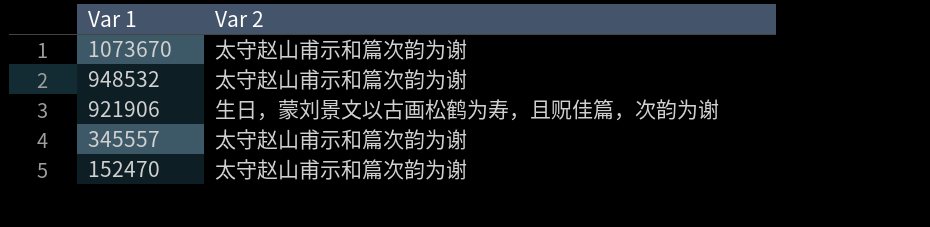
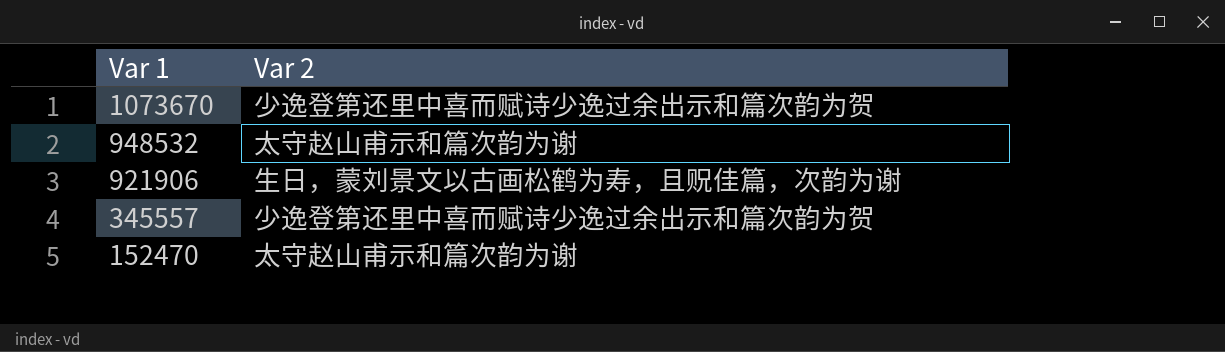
1073670 | Var 2: 太守赵山甫示和篇次韵为谢 -> 少逸登第还里中喜而赋诗少逸过余出示和篇次韵为贺
345557 | Var 2: 太守赵山甫示和篇次韵为谢 -> 少逸登第还里中喜而赋诗少逸过余出示和篇次韵为贺

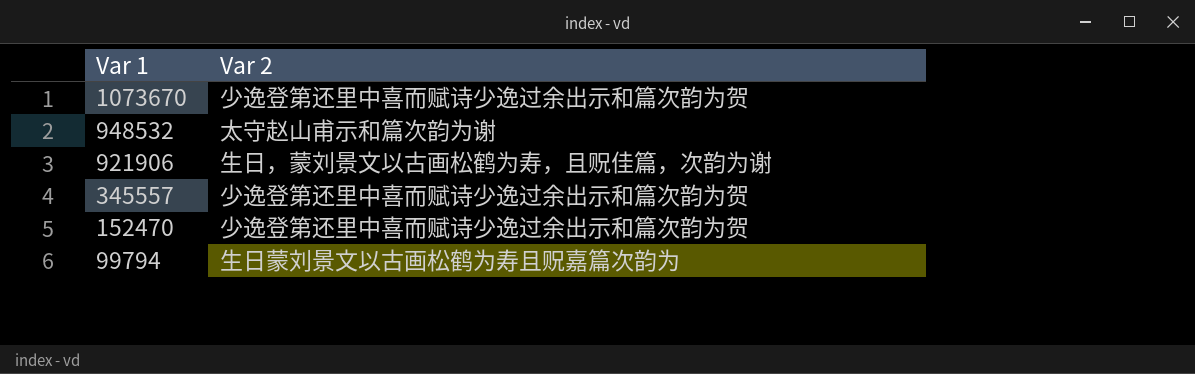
152470 | Var 2: 太守赵山甫示和篇次韵为谢 -> 少逸登第还里中喜而赋诗少逸过余出示和篇次韵为贺
row 99794: none -> 生日蒙刘景文以古画松鹤为寿且贶嘉篇次韵为

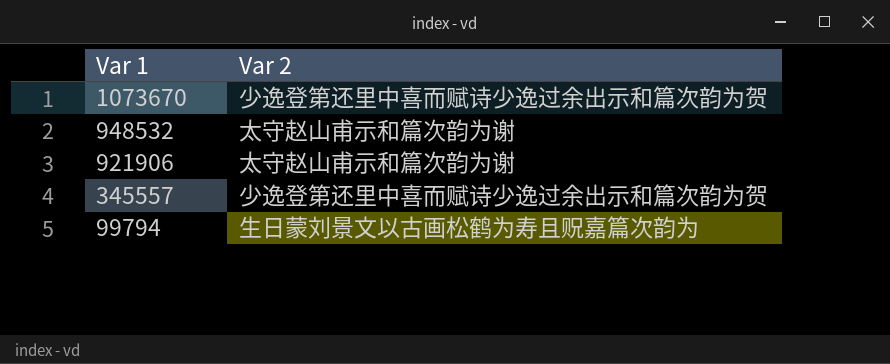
row 152470: 少逸登第还里中喜而赋诗少逸过余出示和篇次韵为贺 -> none
921906 | Var 2: 生日，蒙刘景文以古画松鹤为寿，且贶佳篇，次韵为谢 -> 太守赵山甫示和篇次韵为谢

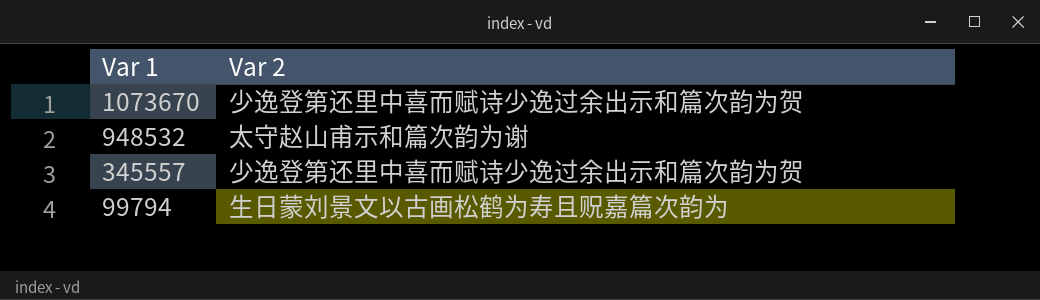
row 921906: 太守赵山甫示和篇次韵为谢 -> none

